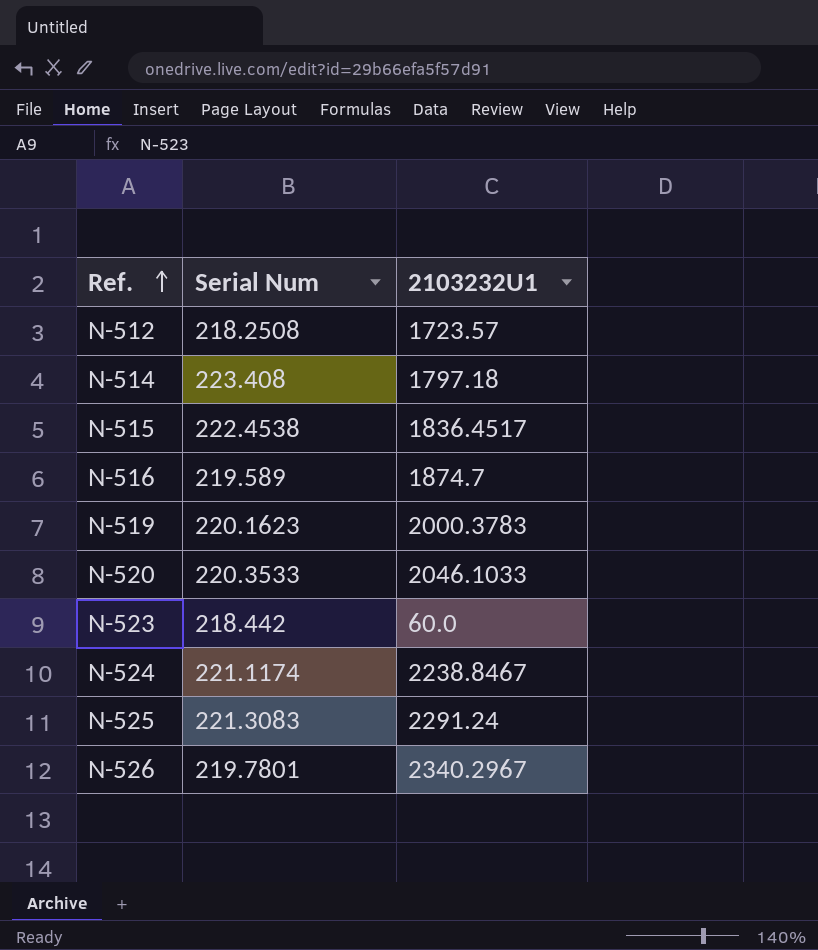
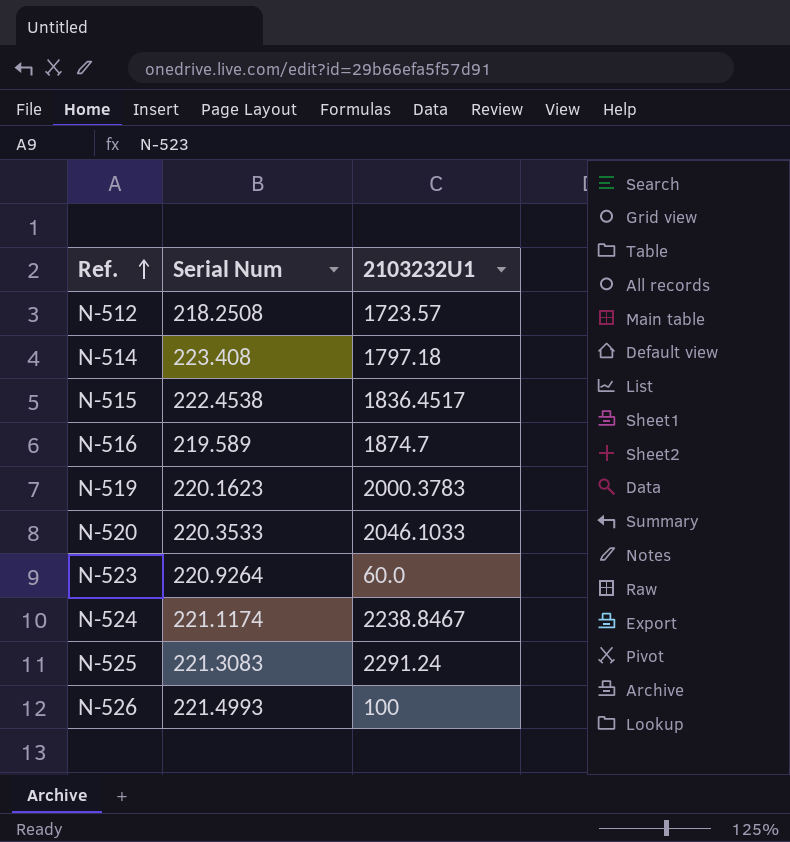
N-523 | Serial Num: 218.442 -> 220.9264
N-526 | Serial Num: 219.7801 -> 221.4993
N-526 | 2103232U1: 2340.2967 -> 100

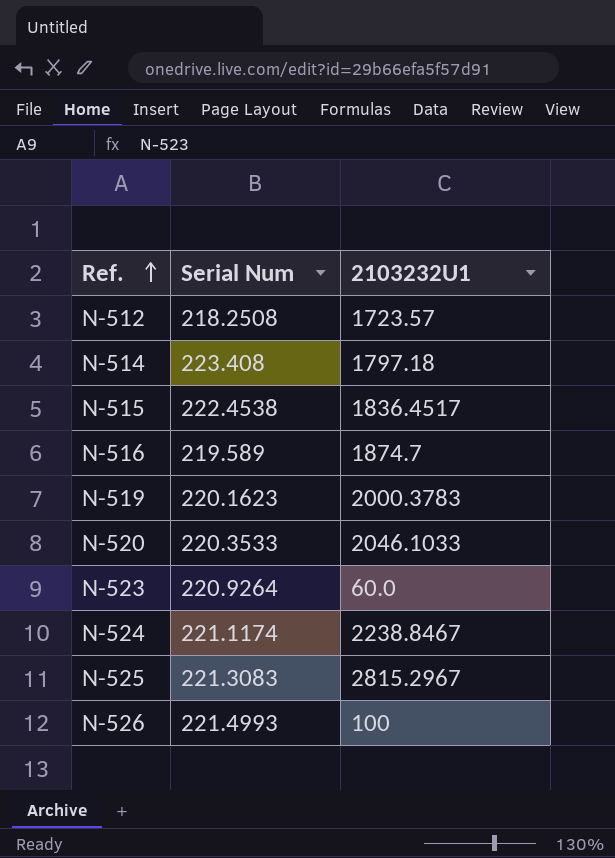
N-525 | 2103232U1: 2291.24 -> 2815.2967

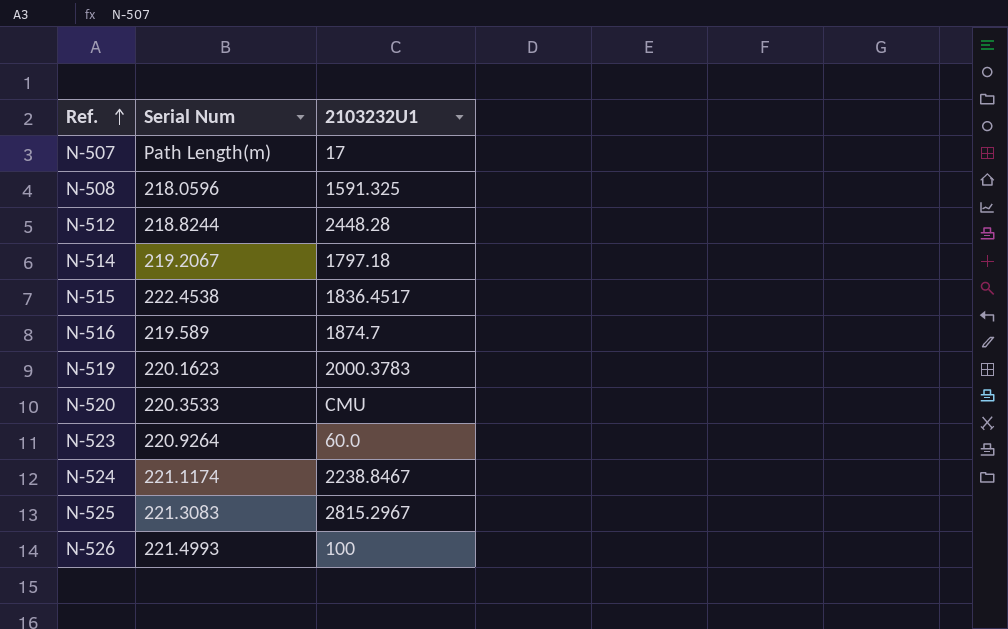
row N-507: none -> Path Length(m) | 17
row N-508: none -> 218.0596 | 1591.325
N-512 | Serial Num: 218.2508 -> 218.8244
N-512 | 2103232U1: 1723.57 -> 2448.28
N-514 | Serial Num: 223.408 -> 219.2067
N-520 | 2103232U1: 2046.1033 -> CMU

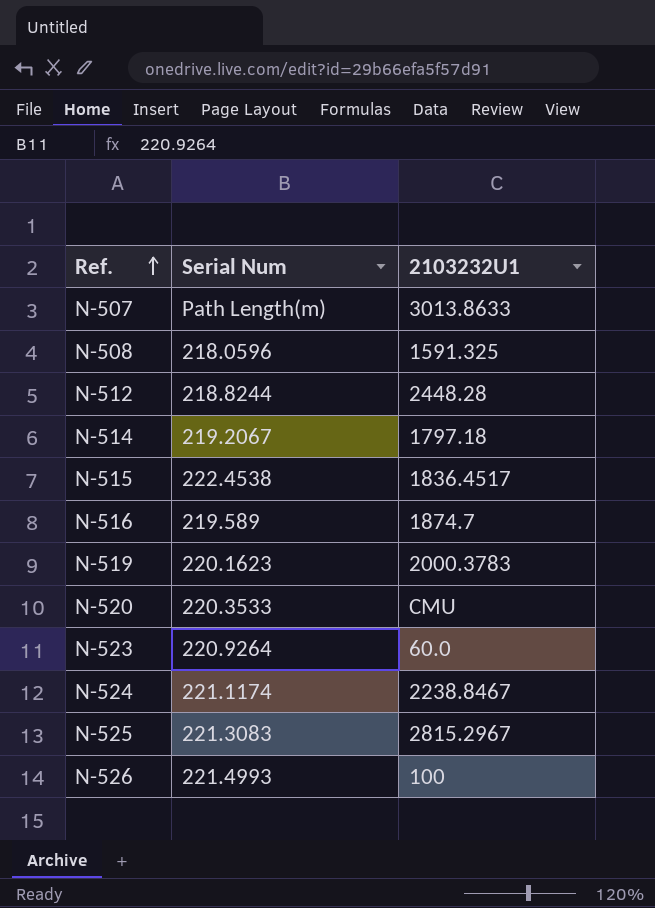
N-507 | 2103232U1: 17 -> 3013.8633

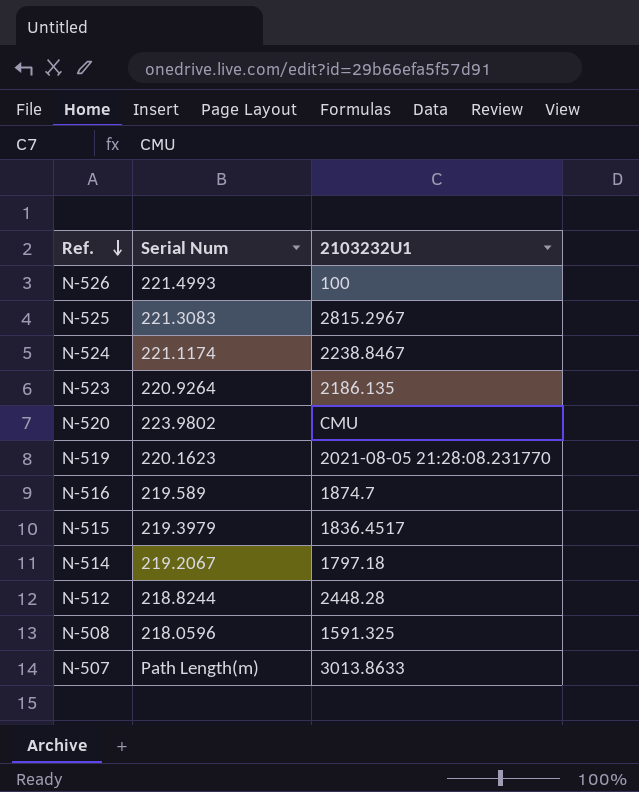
row order: Ref. ascending -> Ref. descending
N-523 | 2103232U1: 60.0 -> 2186.135
N-520 | Serial Num: 220.3533 -> 223.9802
N-519 | 2103232U1: 2000.3783 -> 2021-08-05 21:28:08.231770
N-515 | Serial Num: 222.4538 -> 219.3979

